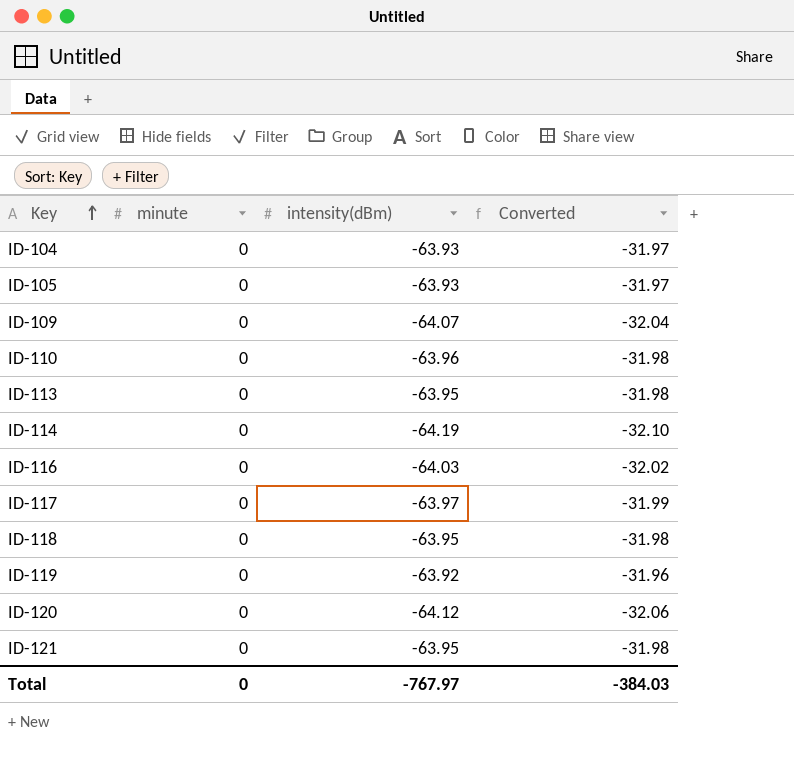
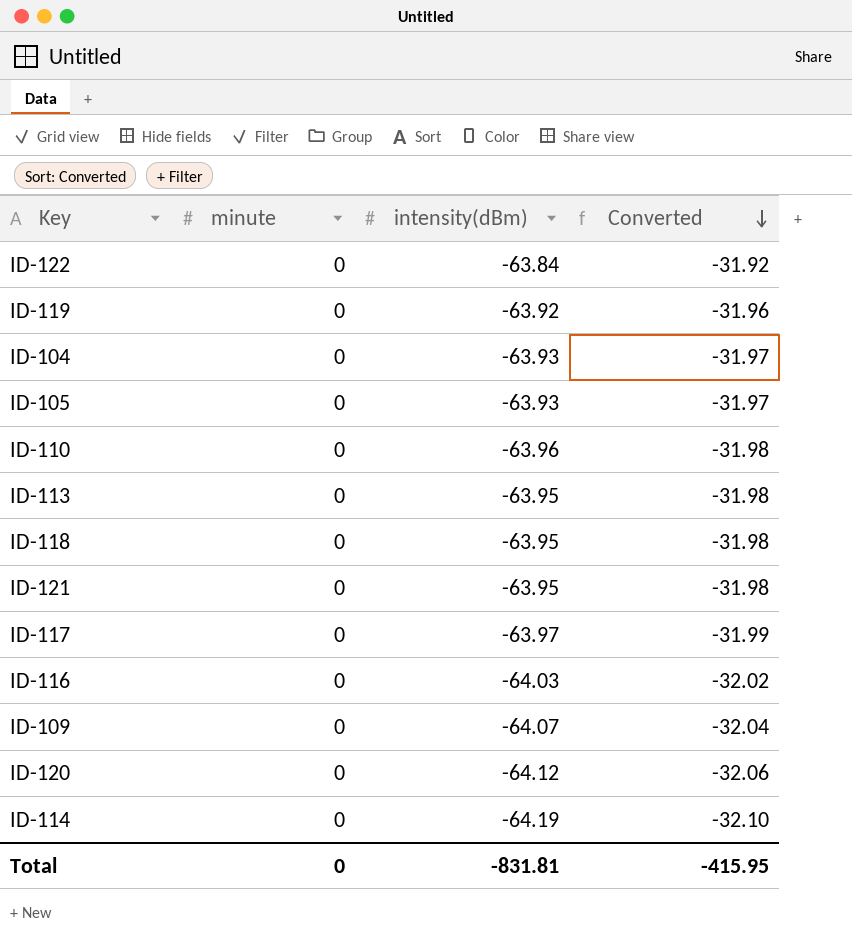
row order: Key ascending -> Converted descending
row ID-122: none -> 0 | -63.84 | -31.92
Total | intensity(dBm): -767.97 -> -831.81
Total | Converted: -384.03 -> -415.95

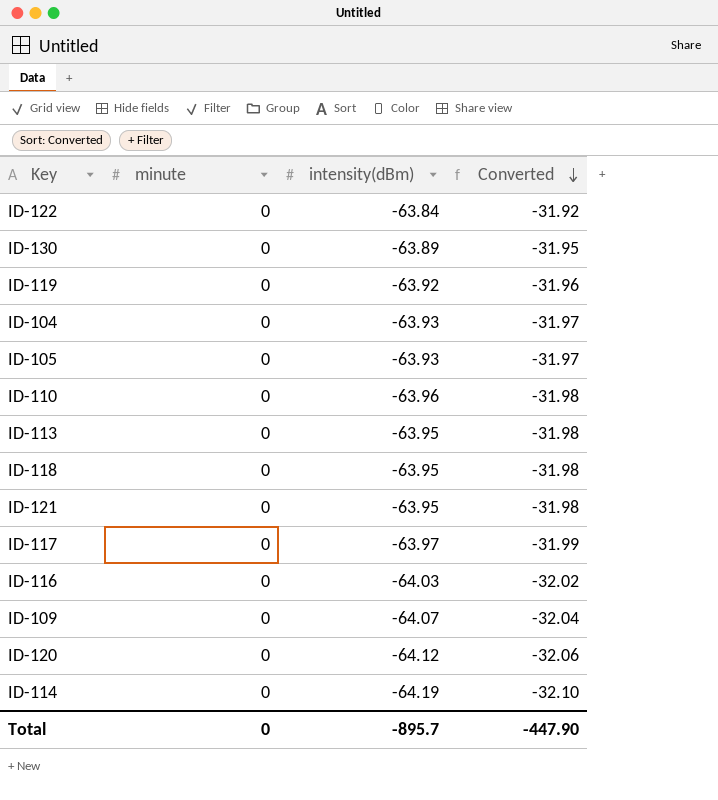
row ID-130: none -> 0 | -63.89 | -31.95
Total | intensity(dBm): -831.81 -> -895.7
Total | Converted: -415.95 -> -447.90

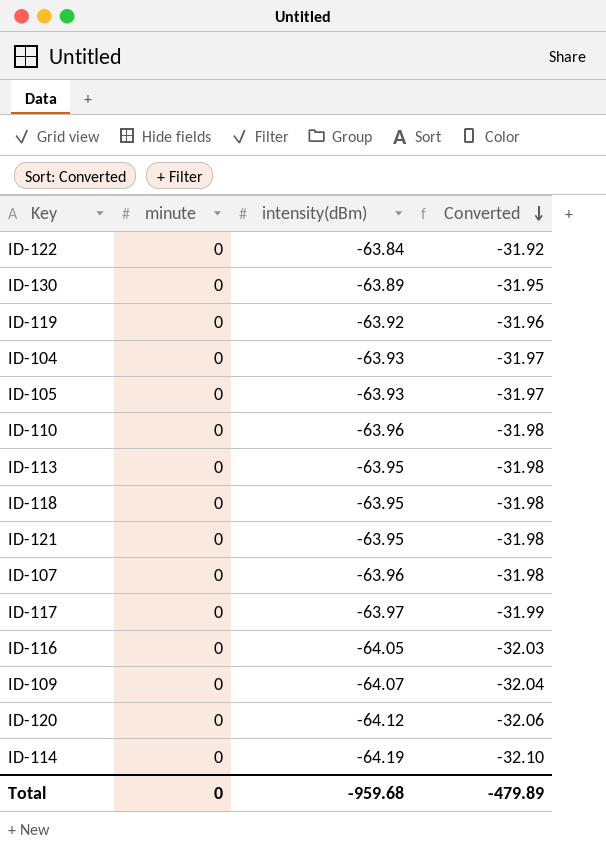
row ID-107: none -> 0 | -63.96 | -31.98
ID-116 | intensity(dBm): -64.03 -> -64.05
ID-116 | Converted: -32.02 -> -32.03
Total | intensity(dBm): -895.7 -> -959.68
Total | Converted: -447.90 -> -479.89

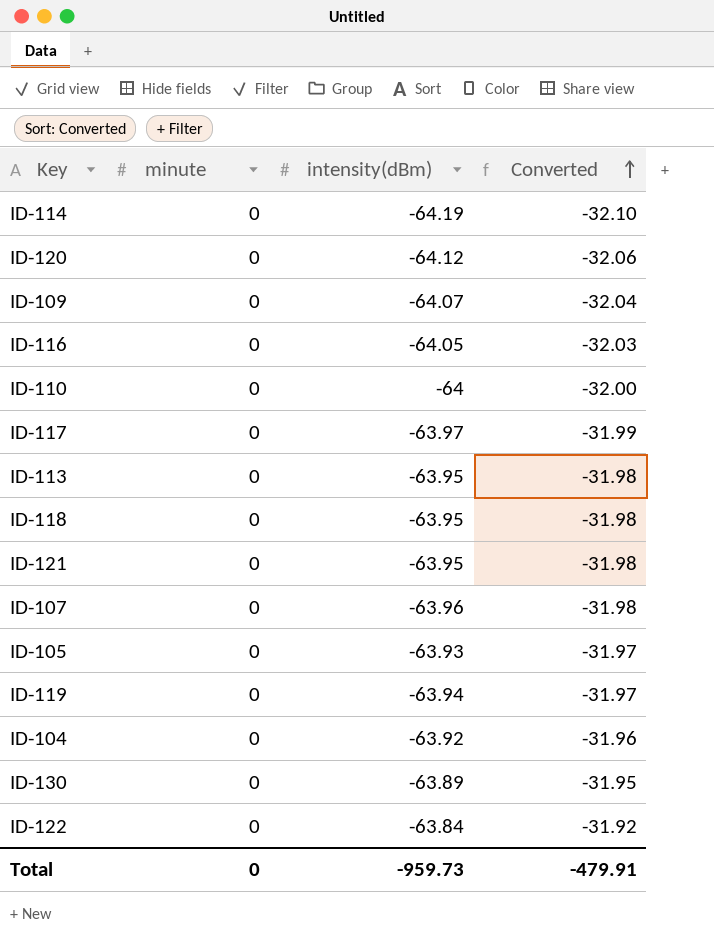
row order: Converted descending -> Converted ascending
ID-110 | intensity(dBm): -63.96 -> -64
ID-110 | Converted: -31.98 -> -32.00
ID-119 | intensity(dBm): -63.92 -> -63.94
ID-119 | Converted: -31.96 -> -31.97
ID-104 | intensity(dBm): -63.93 -> -63.92
ID-104 | Converted: -31.97 -> -31.96
Total | intensity(dBm): -959.68 -> -959.73
Total | Converted: -479.89 -> -479.91

